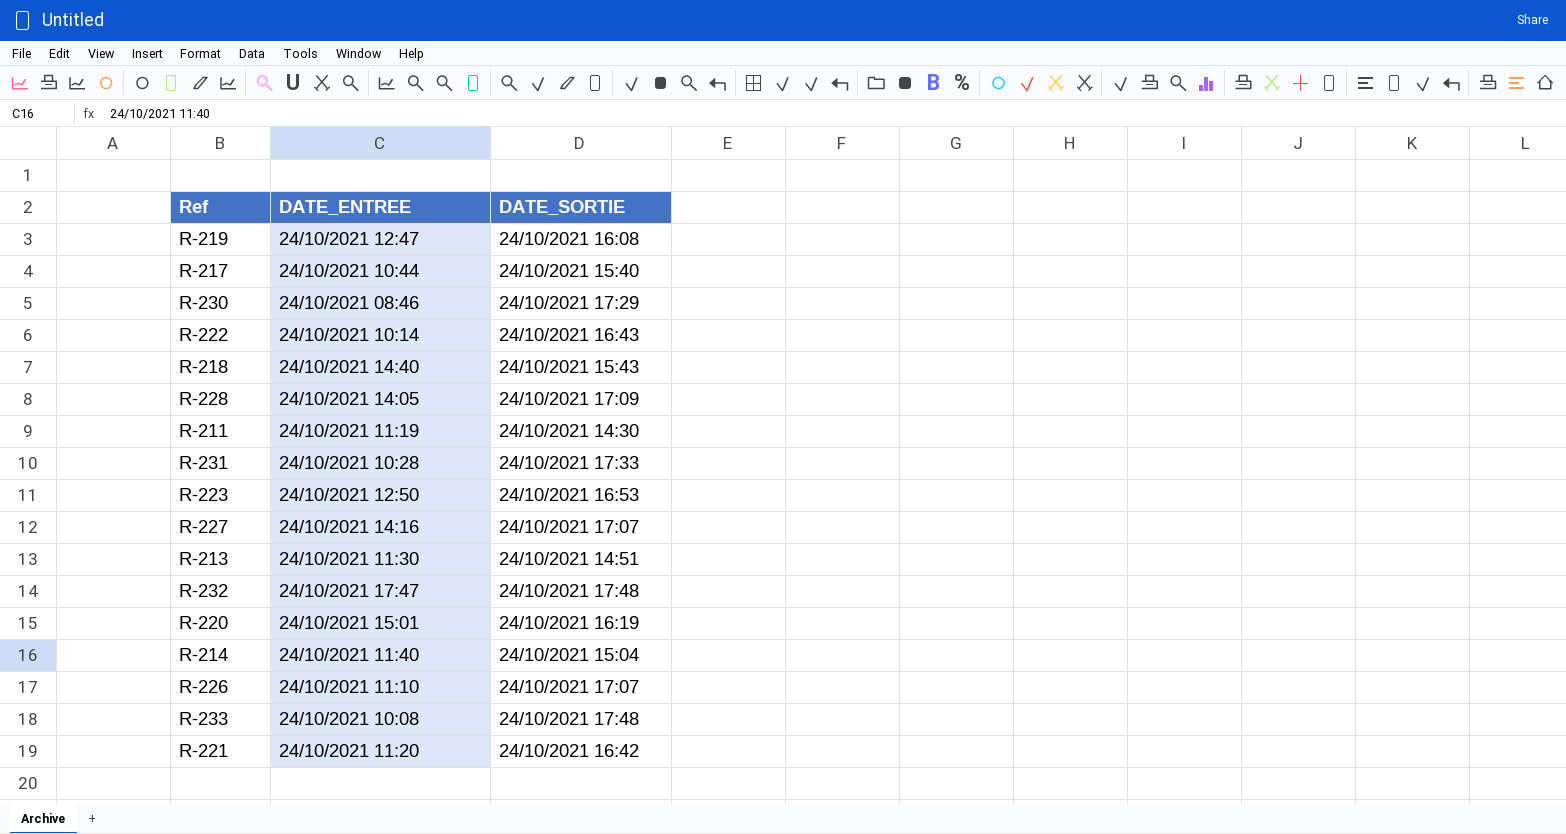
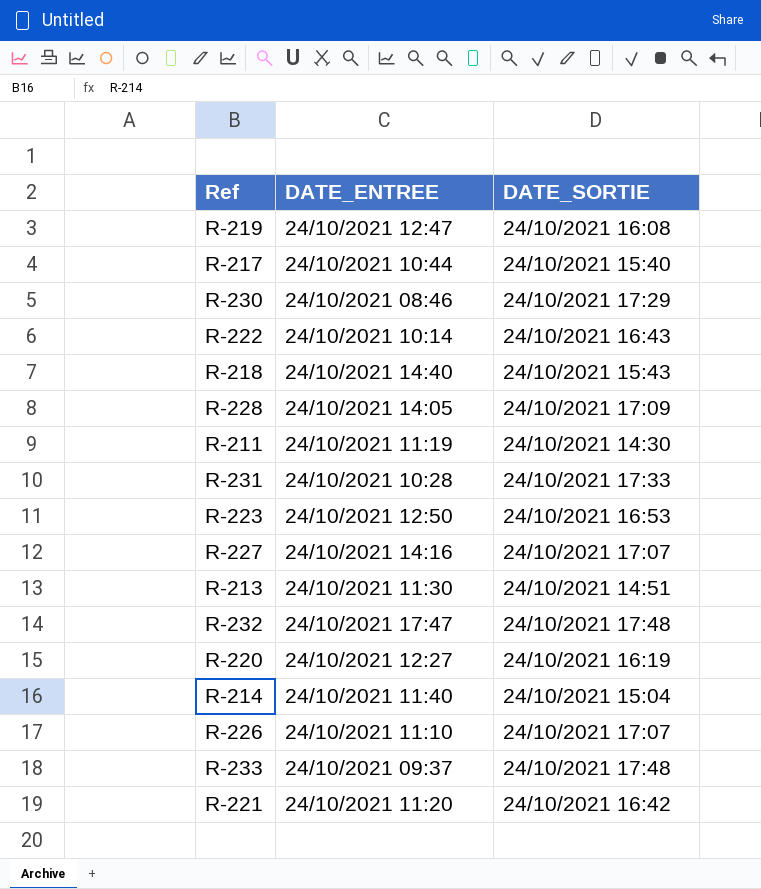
R-220 | DATE_ENTREE: 24/10/2021 15:01 -> 24/10/2021 12:27
R-233 | DATE_ENTREE: 24/10/2021 10:08 -> 24/10/2021 09:37

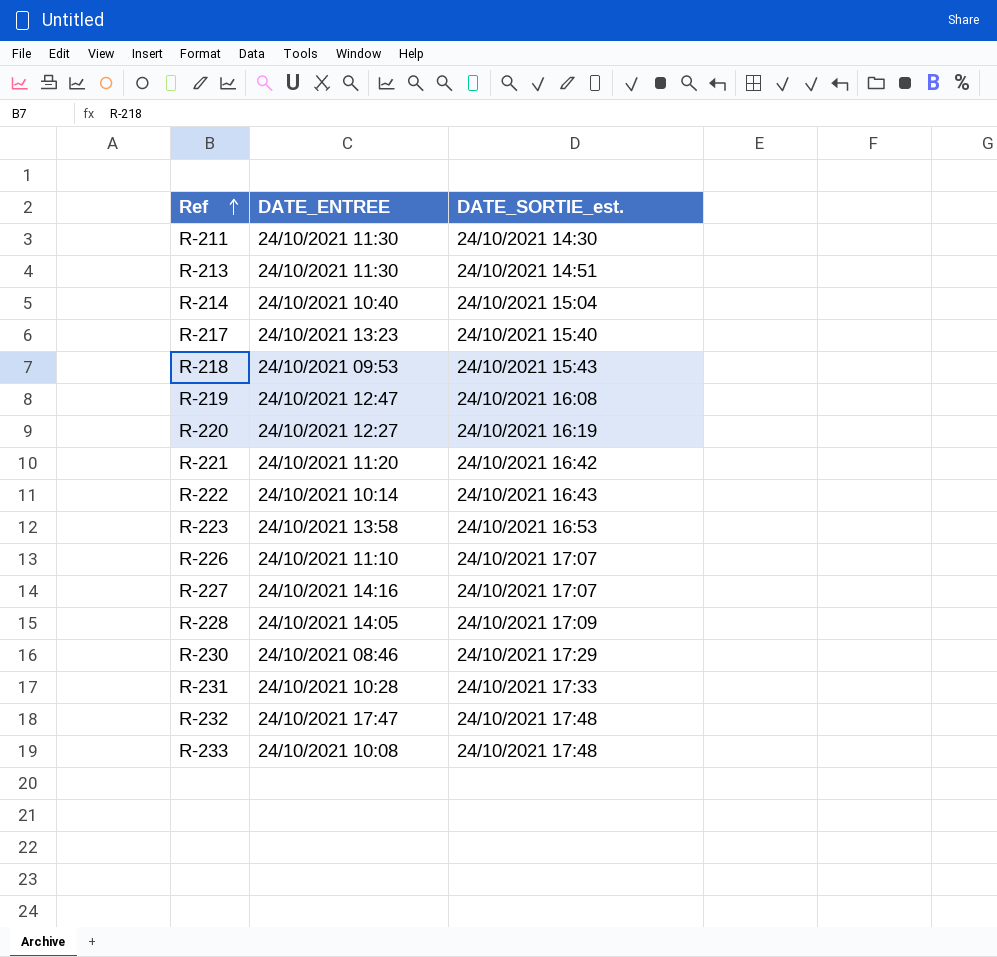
row order: none -> Ref ascending
column name: DATE_SORTIE -> DATE_SORTIE_est.
R-211 | DATE_ENTREE: 24/10/2021 11:19 -> 24/10/2021 11:30
R-214 | DATE_ENTREE: 24/10/2021 11:40 -> 24/10/2021 10:40
R-217 | DATE_ENTREE: 24/10/2021 10:44 -> 24/10/2021 13:23
R-218 | DATE_ENTREE: 24/10/2021 14:40 -> 24/10/2021 09:53
R-223 | DATE_ENTREE: 24/10/2021 12:50 -> 24/10/2021 13:58
R-233 | DATE_ENTREE: 24/10/2021 09:37 -> 24/10/2021 10:08

